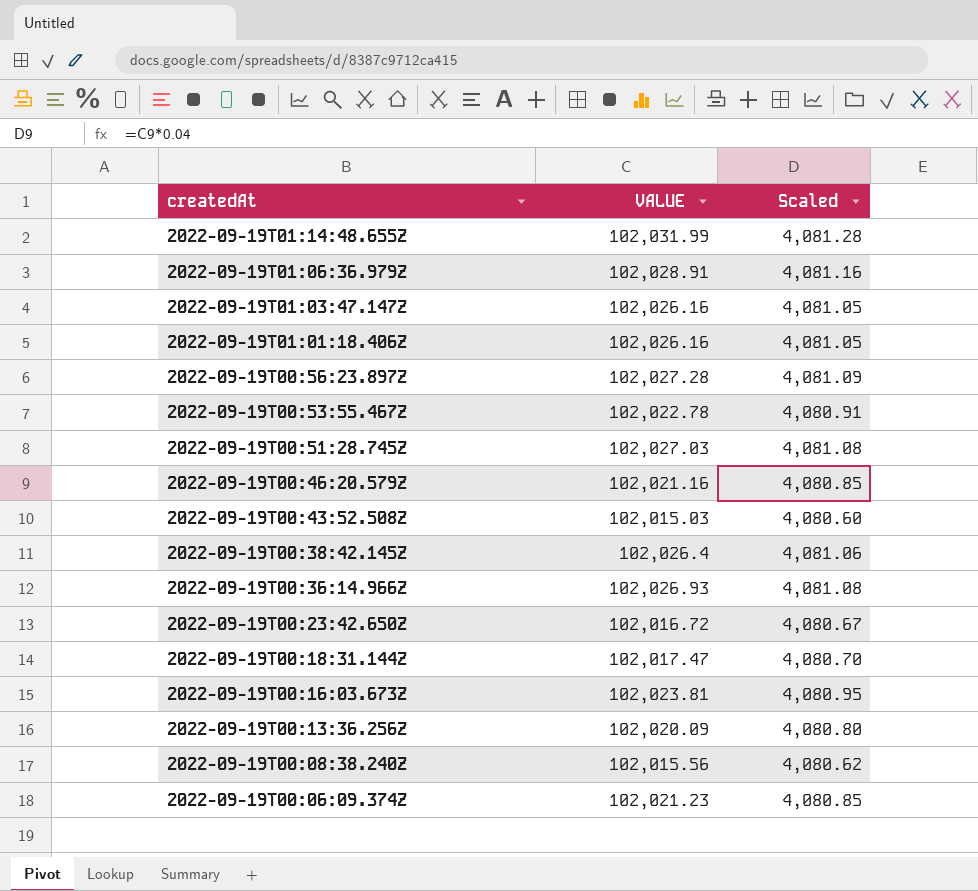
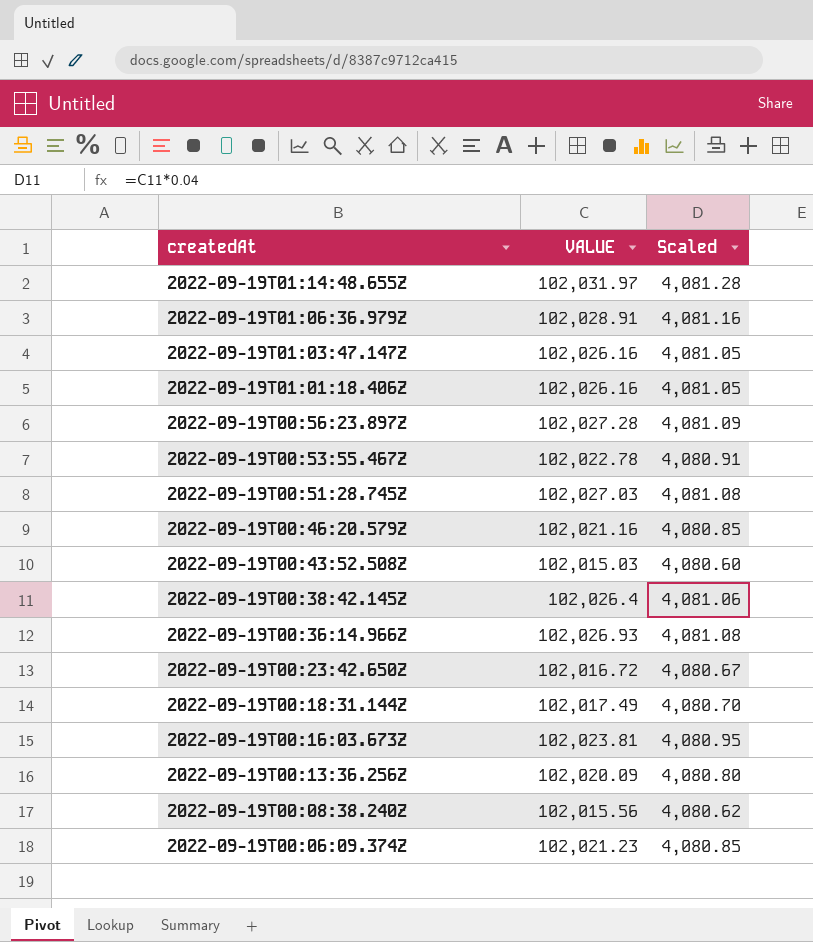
2022-09-19T01:14:48.655Z | VALUE: 102,031.99 -> 102,031.97
2022-09-19T00:18:31.144Z | VALUE: 102,017.47 -> 102,017.49

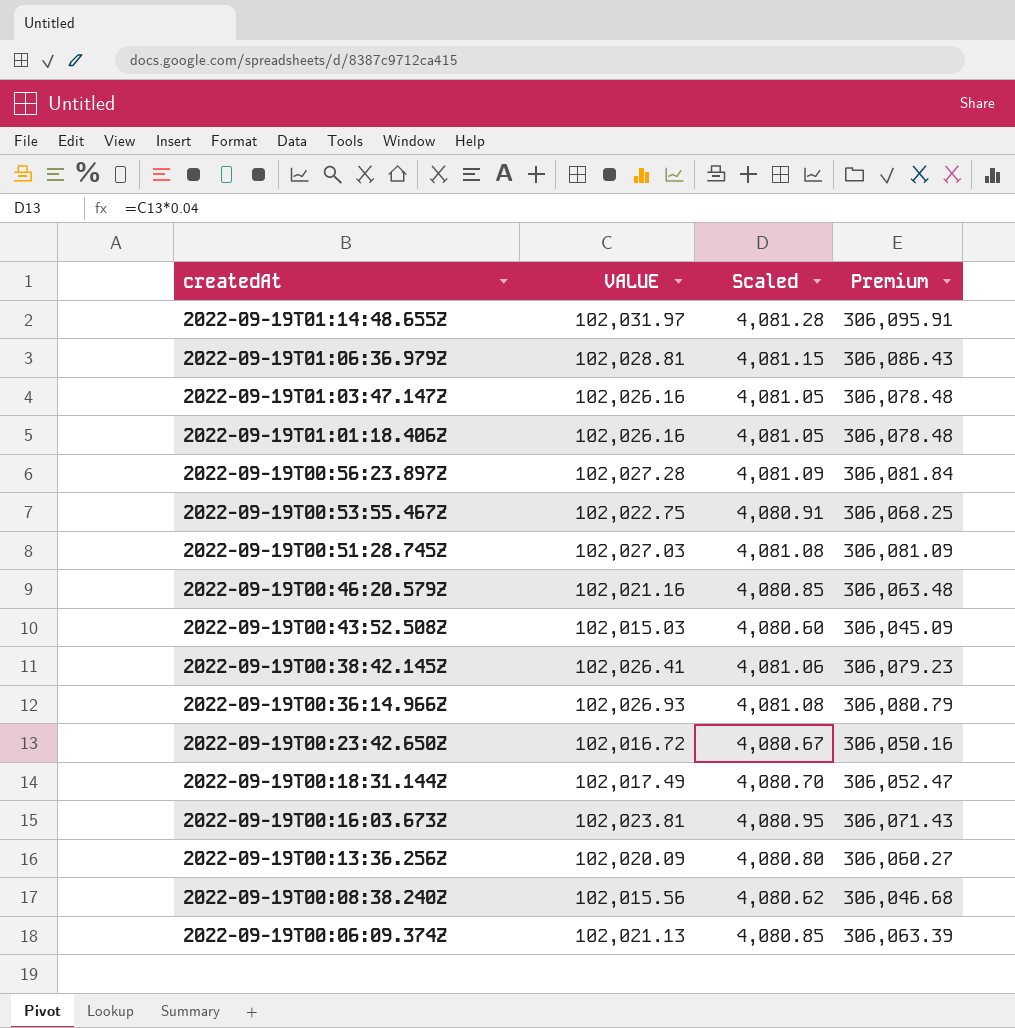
column Premium | formula: none -> [VALUE] * 3
2022-09-19T01:06:36.979Z | VALUE: 102,028.91 -> 102,028.81
2022-09-19T01:06:36.979Z | Scaled: 4,081.16 -> 4,081.15
2022-09-19T00:53:55.467Z | VALUE: 102,022.78 -> 102,022.75
2022-09-19T00:38:42.145Z | VALUE: 102,026.4 -> 102,026.41
2022-09-19T00:06:09.374Z | VALUE: 102,021.23 -> 102,021.13

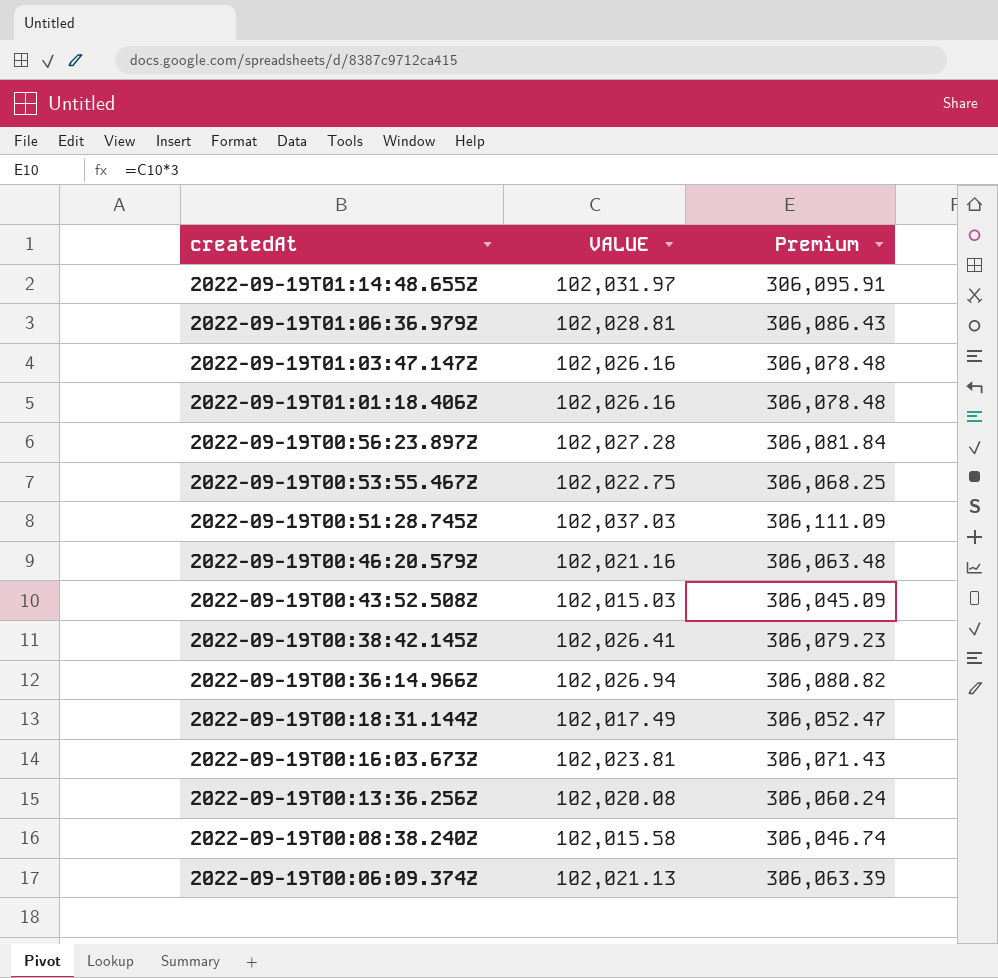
column Scaled | formula: [VALUE] * 0.04 -> none
row 2022-09-19T00:23:42.650Z: 102,016.72 | 4,080.67 | 306,050.16 -> none
2022-09-19T00:51:28.745Z | VALUE: 102,027.03 -> 102,037.03
2022-09-19T00:51:28.745Z | Premium: 306,081.09 -> 306,111.09
2022-09-19T00:36:14.966Z | VALUE: 102,026.93 -> 102,026.94
2022-09-19T00:36:14.966Z | Premium: 306,080.79 -> 306,080.82
2022-09-19T00:13:36.256Z | VALUE: 102,020.09 -> 102,020.08
2022-09-19T00:13:36.256Z | Premium: 306,060.27 -> 306,060.24
2022-09-19T00:08:38.240Z | VALUE: 102,015.56 -> 102,015.58
2022-09-19T00:08:38.240Z | Premium: 306,046.68 -> 306,046.74

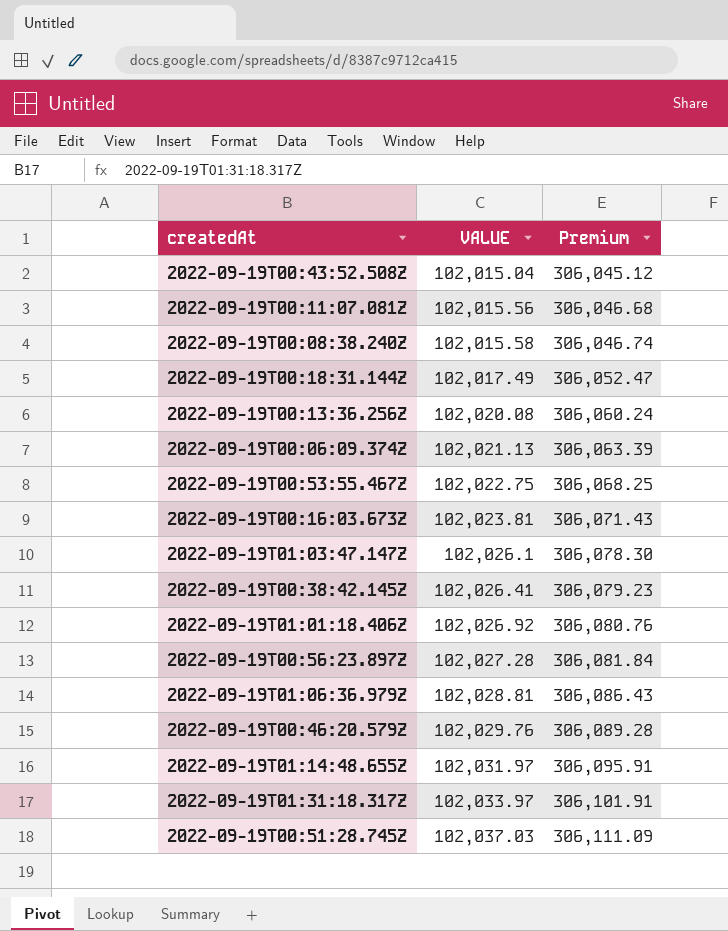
row order: createdAt descending -> VALUE ascending
row 2022-09-19T00:36:14.966Z: 102,026.94 | 306,080.82 -> none
2022-09-19T00:43:52.508Z | VALUE: 102,015.03 -> 102,015.04
2022-09-19T00:43:52.508Z | Premium: 306,045.09 -> 306,045.12
row 2022-09-19T00:11:07.081Z: none -> 102,015.56 | 306,046.68
2022-09-19T01:03:47.147Z | VALUE: 102,026.16 -> 102,026.1
2022-09-19T01:03:47.147Z | Premium: 306,078.48 -> 306,078.30
2022-09-19T01:01:18.406Z | VALUE: 102,026.16 -> 102,026.92
2022-09-19T01:01:18.406Z | Premium: 306,078.48 -> 306,080.76
2022-09-19T00:46:20.579Z | VALUE: 102,021.16 -> 102,029.76
2022-09-19T00:46:20.579Z | Premium: 306,063.48 -> 306,089.28
row 2022-09-19T01:31:18.317Z: none -> 102,033.97 | 306,101.91

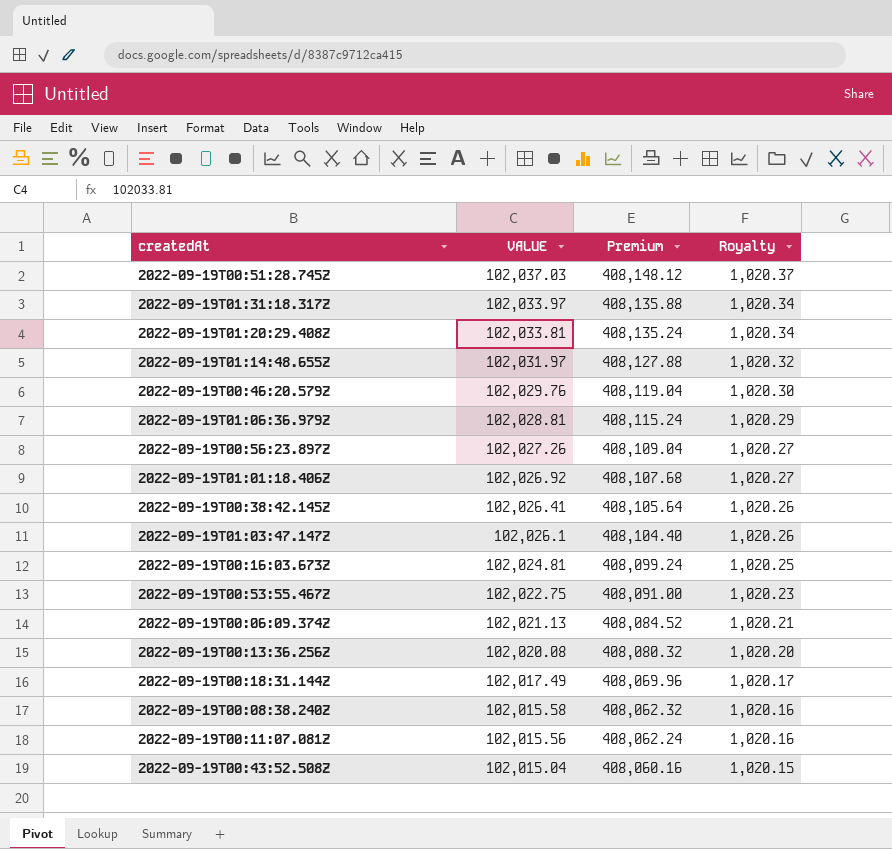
row order: VALUE ascending -> VALUE descending
column Premium | formula: [VALUE] * 3 -> [VALUE] * 4
column Royalty | formula: none -> [VALUE] * 0.01
row 2022-09-19T01:20:29.408Z: none -> 102,033.81 | 408,135.24 | 1,020.34
2022-09-19T00:56:23.897Z | VALUE: 102,027.28 -> 102,027.26
2022-09-19T00:16:03.673Z | VALUE: 102,023.81 -> 102,024.81

